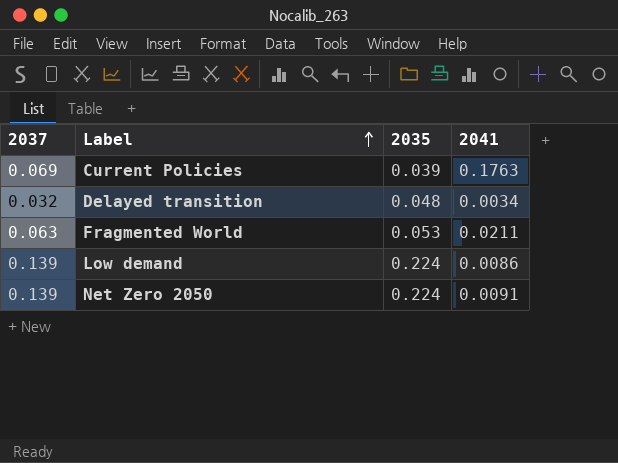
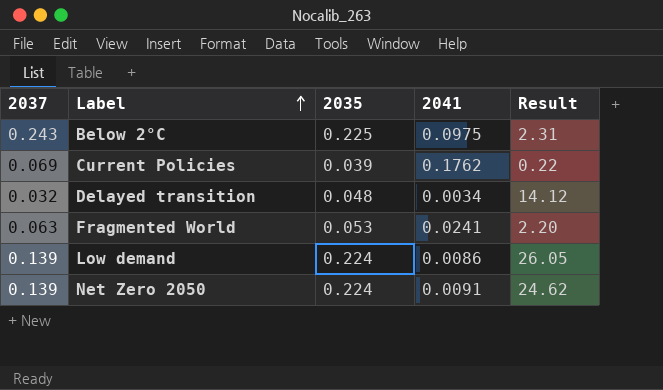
column Result | formula: none -> [2035] / [2041]
row Below 2°C: none -> 0.243 | 0.225 | 0.0975 | 2.31
Current Policies | 2041: 0.1763 -> 0.1762
Fragmented World | 2041: 0.0211 -> 0.0241

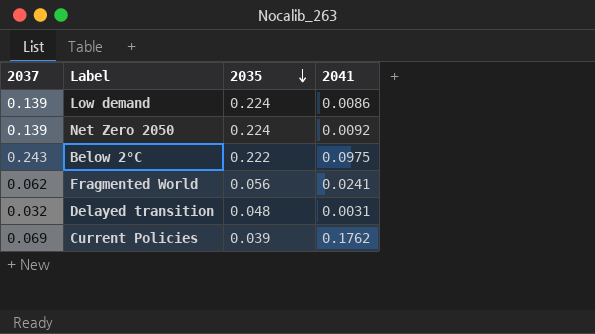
row order: Label ascending -> 2035 descending
column Result | formula: [2035] / [2041] -> none
Net Zero 2050 | 2041: 0.0091 -> 0.0092
Below 2°C | 2035: 0.225 -> 0.222
Fragmented World | 2037: 0.063 -> 0.062
Fragmented World | 2035: 0.053 -> 0.056
Delayed transition | 2041: 0.0034 -> 0.0031

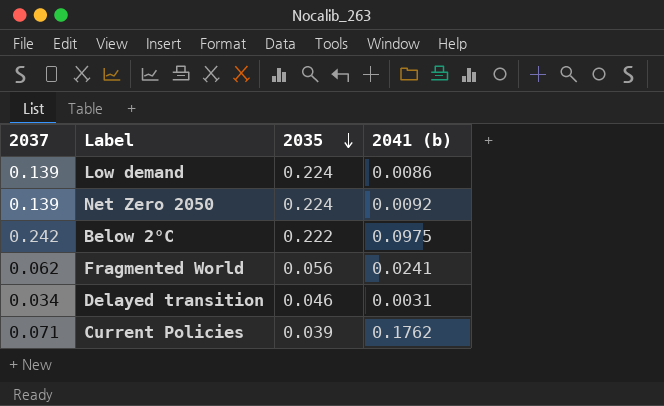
column name: 2041 -> 2041 (b)
Below 2°C | 2037: 0.243 -> 0.242
Delayed transition | 2037: 0.032 -> 0.034
Delayed transition | 2035: 0.048 -> 0.046
Current Policies | 2037: 0.069 -> 0.071

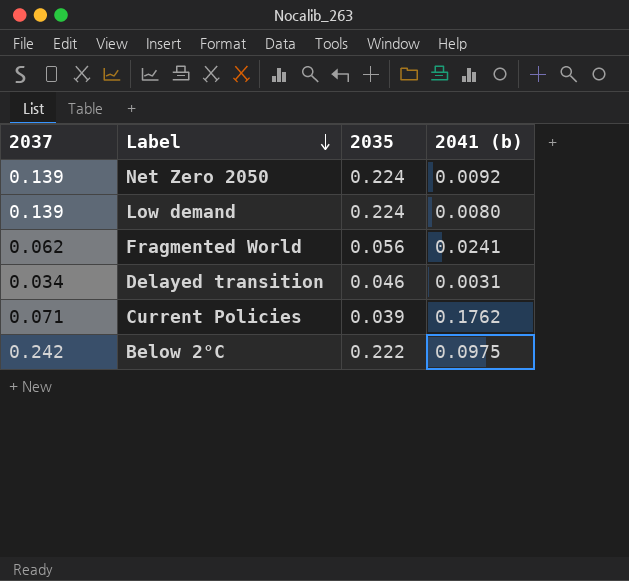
row order: 2035 descending -> Label descending
Low demand | 2041 (b): 0.0086 -> 0.0080

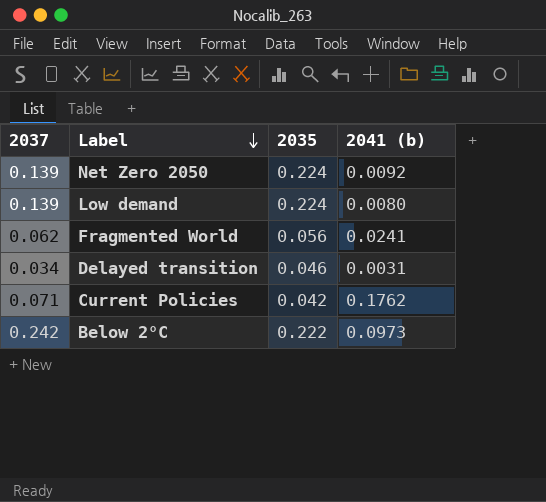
Current Policies | 2035: 0.039 -> 0.042
Below 2°C | 2041 (b): 0.0975 -> 0.0973

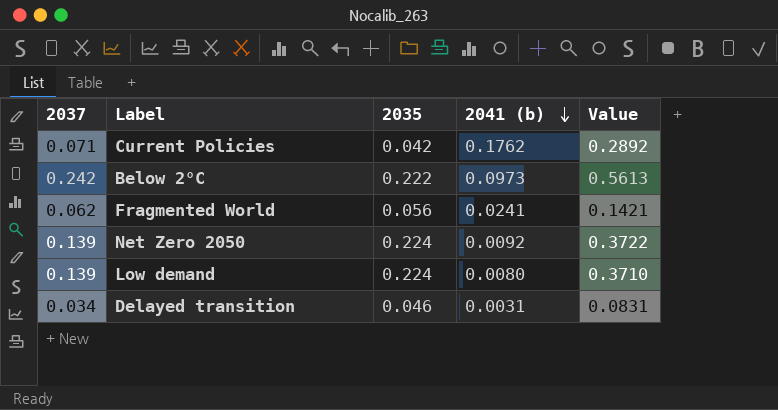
row order: Label descending -> 2041 (b) descending
column Value | formula: none -> [2037] + [2035] + [2041 (b)]

